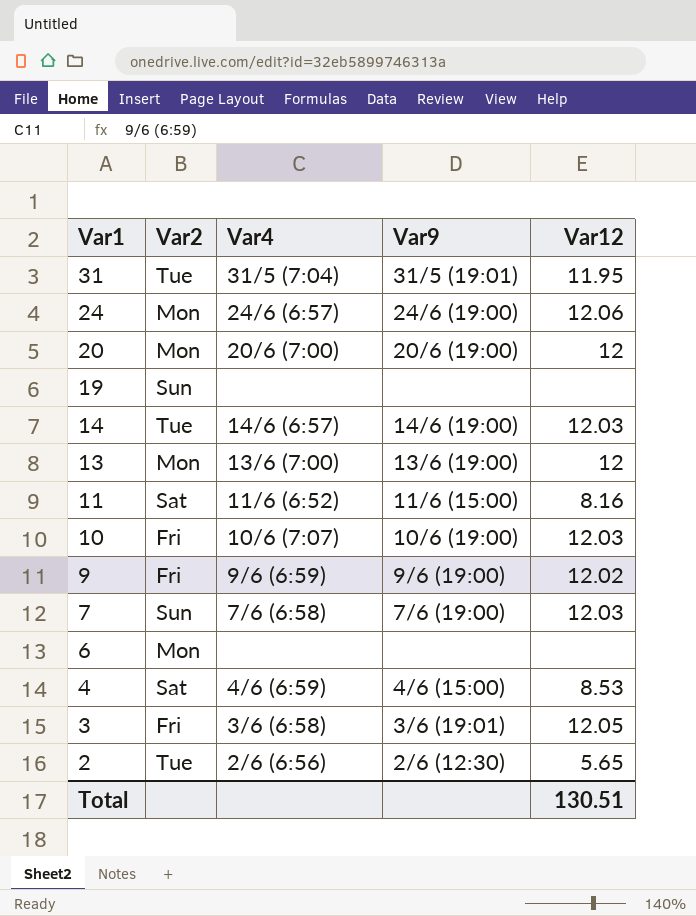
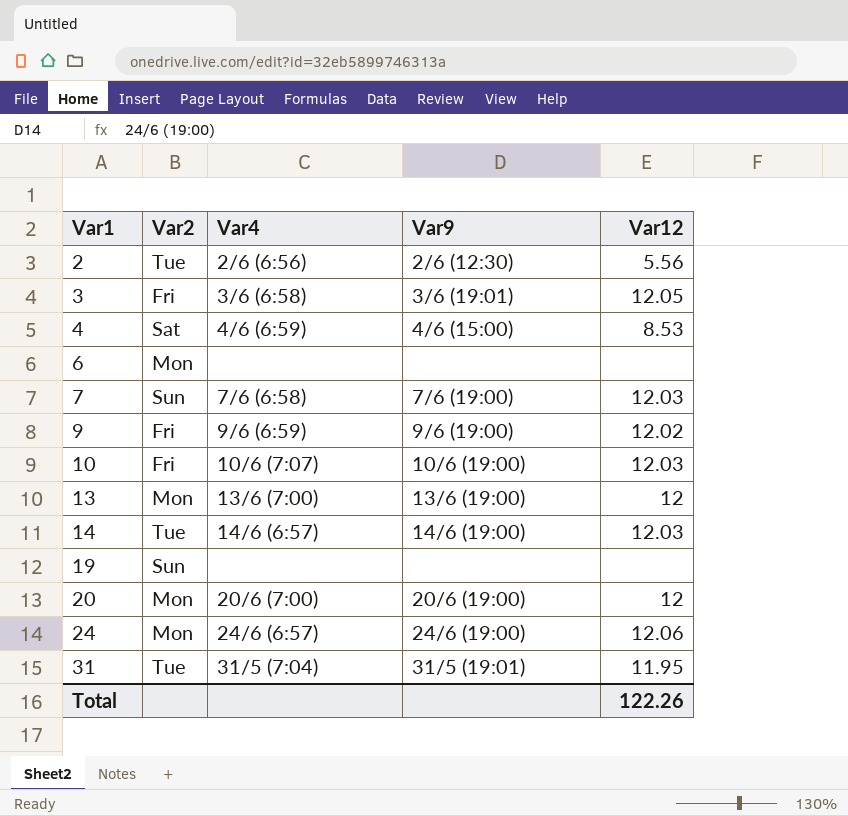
row order: Var1 descending -> Var1 ascending
row 11: Sat | 11/6 (6:52) | 11/6 (15:00) | 8.16 -> none
2 | Var12: 5.65 -> 5.56
Total | Var12: 130.51 -> 122.26

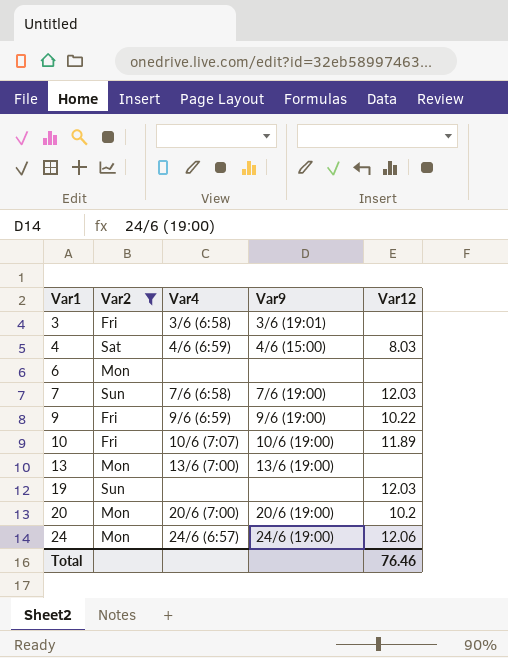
filter: none -> Var2 != Tue
3 | Var12: 12.05 -> none
4 | Var12: 8.53 -> 8.03
9 | Var12: 12.02 -> 10.22
10 | Var12: 12.03 -> 11.89
13 | Var12: 12 -> none
19 | Var12: none -> 12.03
20 | Var12: 12 -> 10.2
Total | Var12: 122.26 -> 76.46

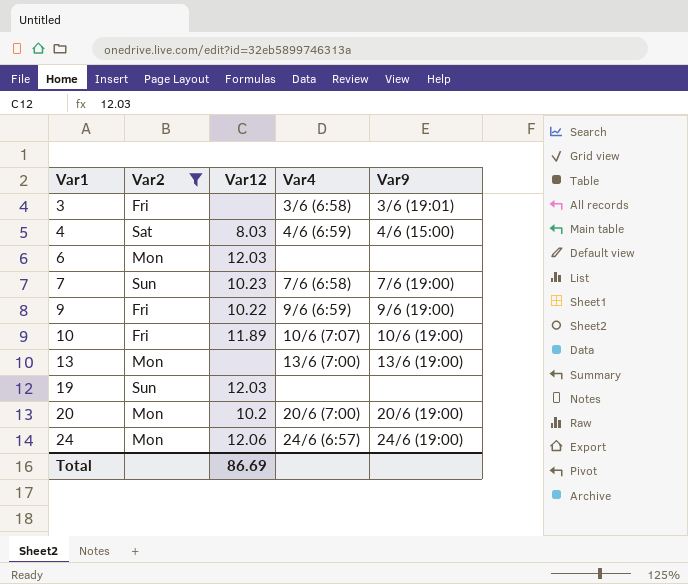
column Var12 | position: 5 -> 3
6 | Var12: none -> 12.03
7 | Var12: 12.03 -> 10.23
Total | Var12: 76.46 -> 86.69

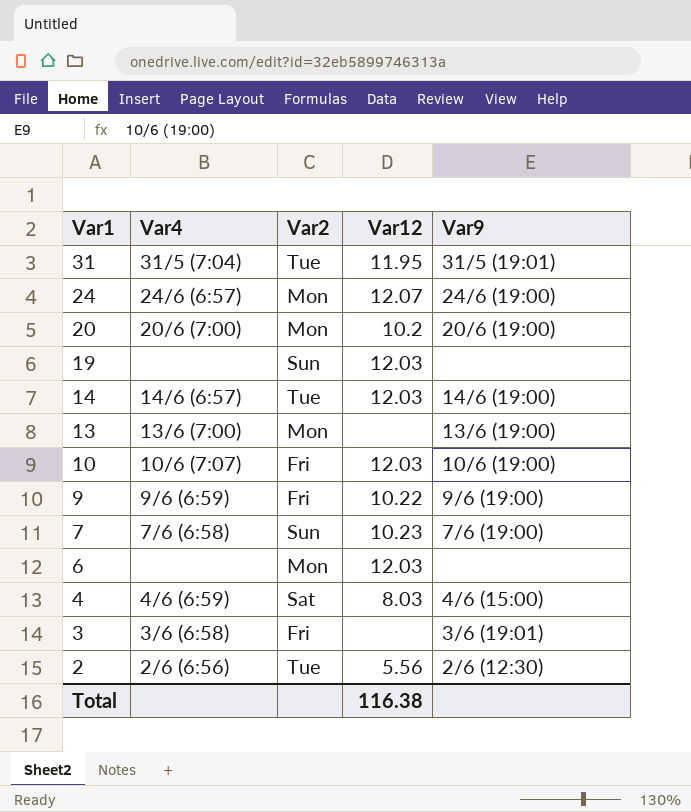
filter: Var2 != Tue -> none
row order: Var1 ascending -> Var1 descending
column Var4 | position: 4 -> 2
24 | Var12: 12.06 -> 12.07
10 | Var12: 11.89 -> 12.03
Total | Var12: 86.69 -> 116.38

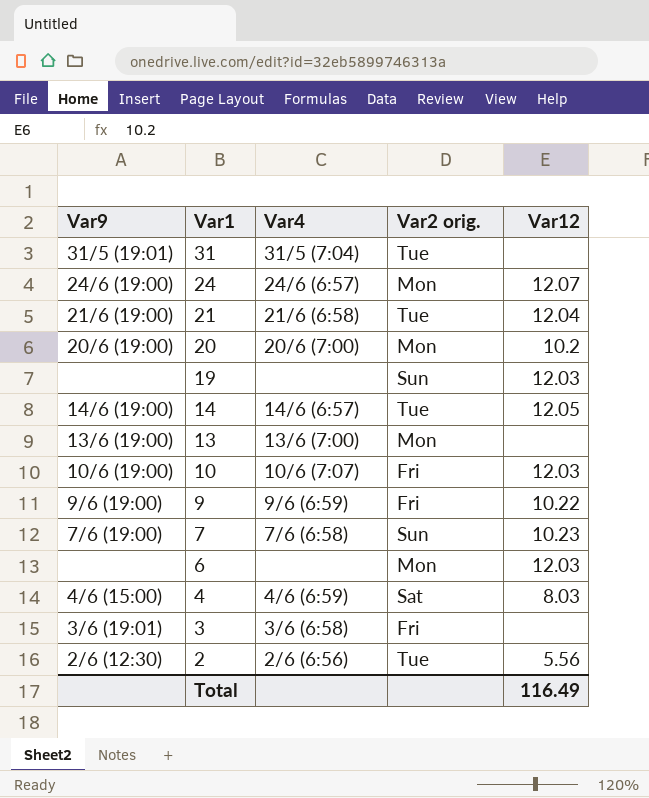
column Var9 | position: 5 -> 1
column name: Var2 -> Var2 orig.
31 | Var12: 11.95 -> none
row 21: none -> 21/6 (19:00) | 21/6 (6:58) | Tue | 12.04
14 | Var12: 12.03 -> 12.05
Total | Var12: 116.38 -> 116.49

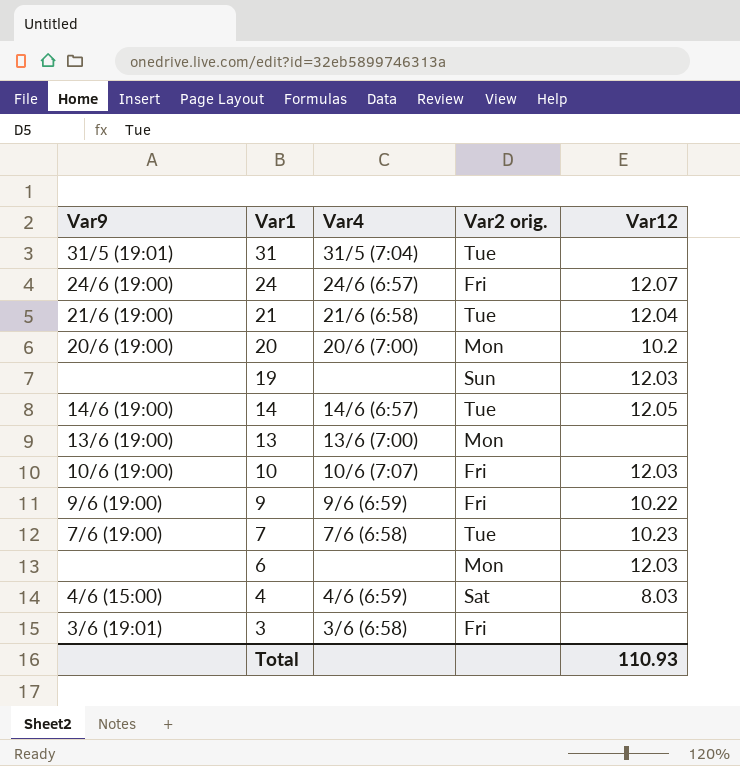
row 2: 2/6 (12:30) | 2/6 (6:56) | Tue | 5.56 -> none
24 | Var2 orig.: Mon -> Fri
7 | Var2 orig.: Sun -> Tue
Total | Var12: 116.49 -> 110.93

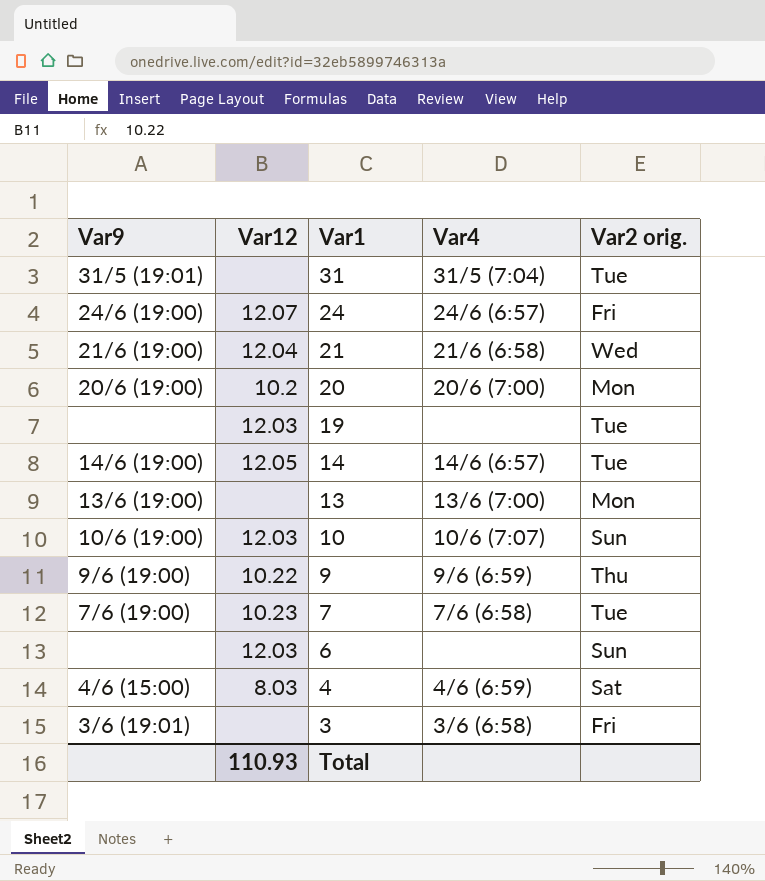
column Var12 | position: 5 -> 2
21 | Var2 orig.: Tue -> Wed
19 | Var2 orig.: Sun -> Tue
10 | Var2 orig.: Fri -> Sun
9 | Var2 orig.: Fri -> Thu
6 | Var2 orig.: Mon -> Sun

